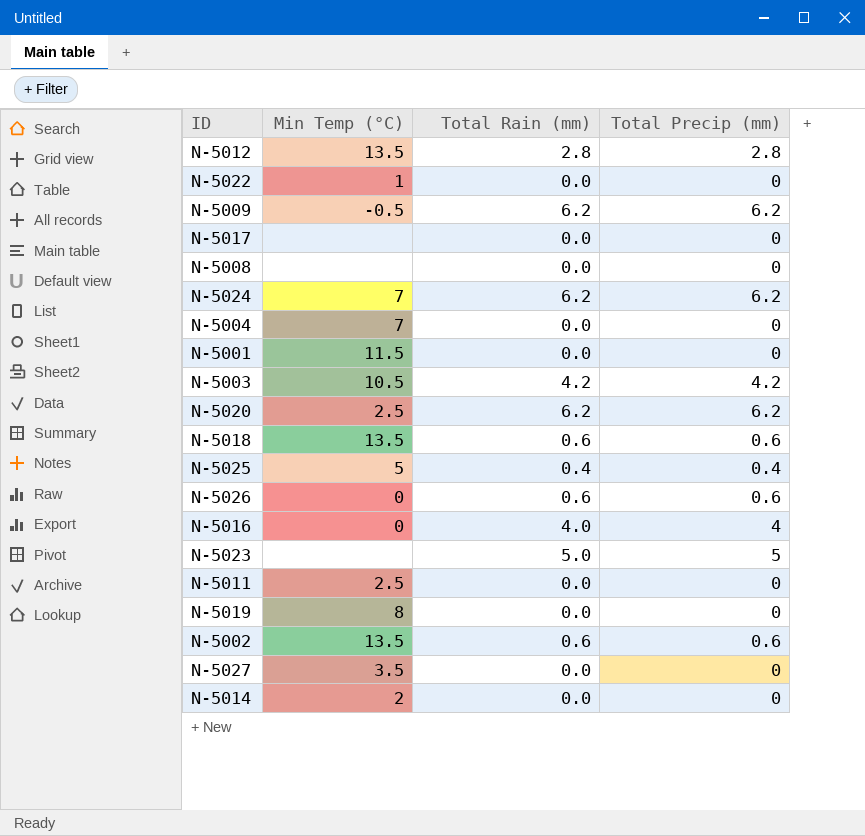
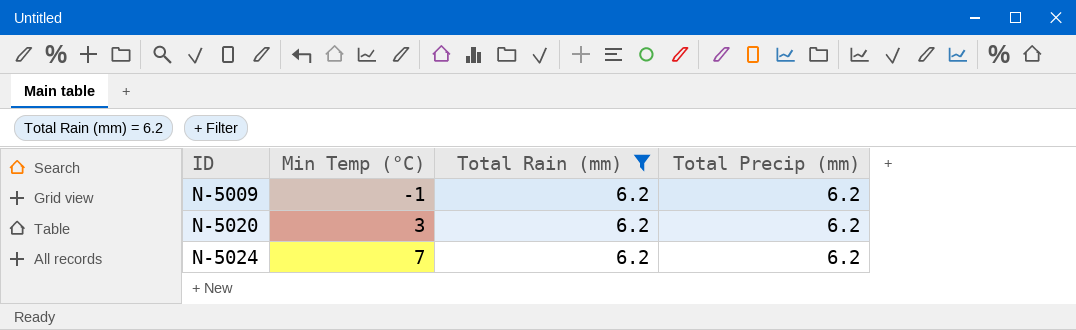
filter: none -> Total Rain (mm) = 6.2
row order: none -> ID ascending
N-5009 | Min Temp (°C): -0.5 -> -1
N-5020 | Min Temp (°C): 2.5 -> 3

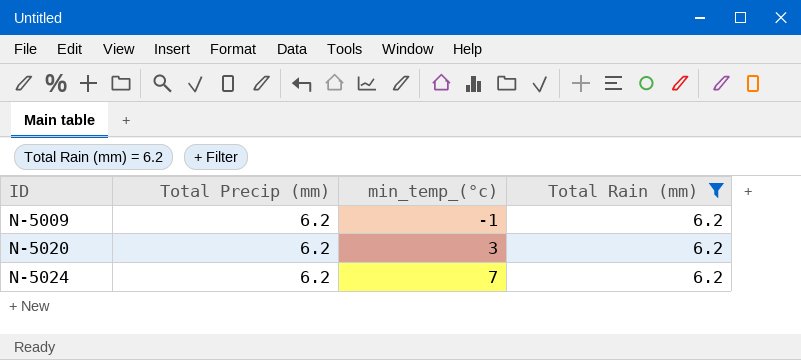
column Total Precip (mm) | position: 4 -> 2
column name: Min Temp (°C) -> min_temp_(°c)

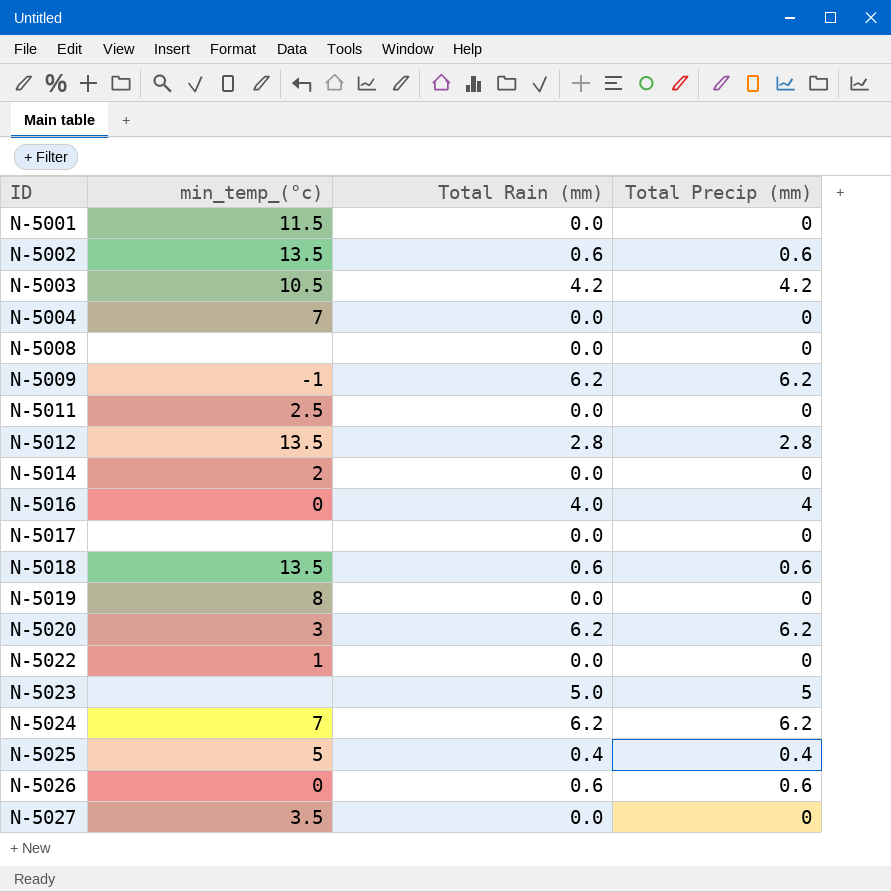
filter: Total Rain (mm) = 6.2 -> none
column Total Precip (mm) | position: 2 -> 4

